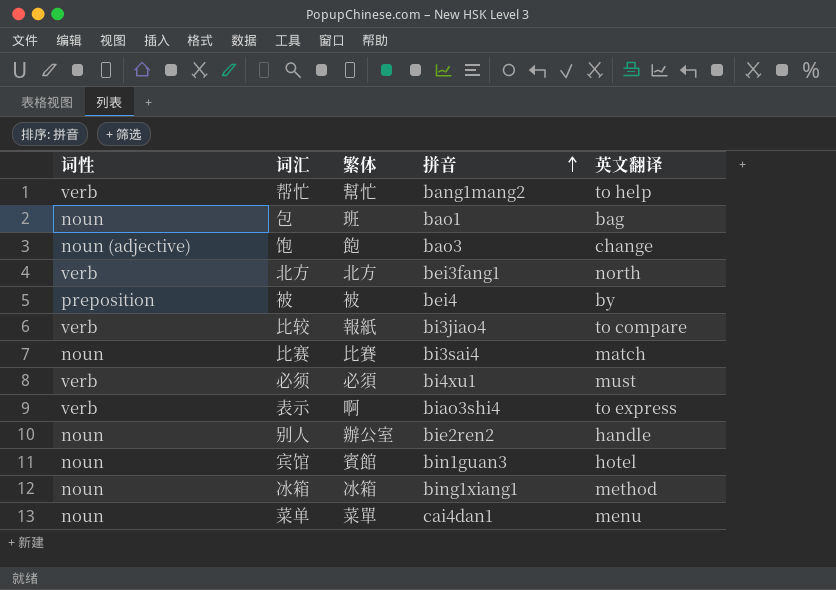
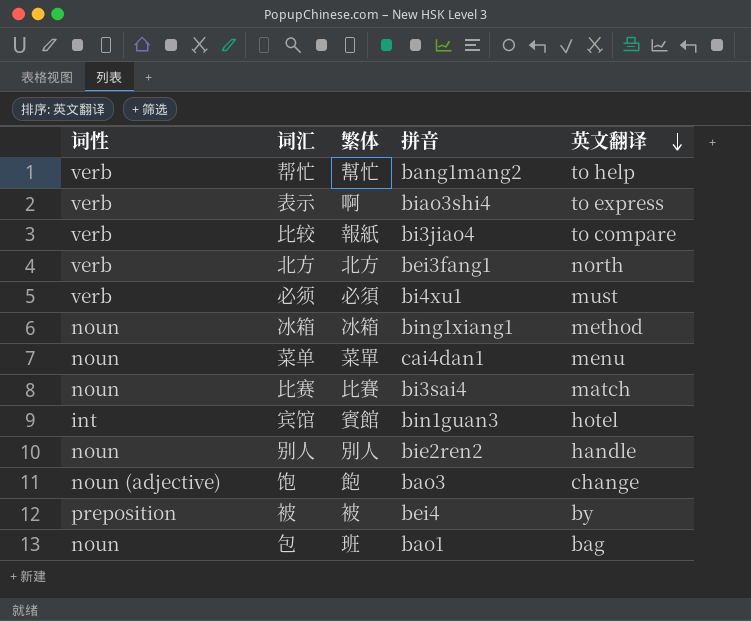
row order: 拼音 ascending -> 英文翻译 descending
宾馆 | 词性: noun -> int
别人 | 繁体: 辦公室 -> 別人

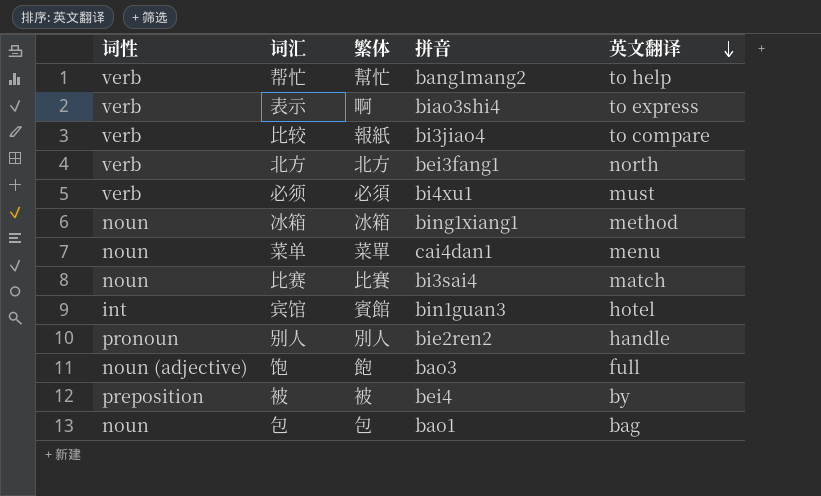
别人 | 词性: noun -> pronoun
饱 | 英文翻译: change -> full
包 | 繁体: 班 -> 包

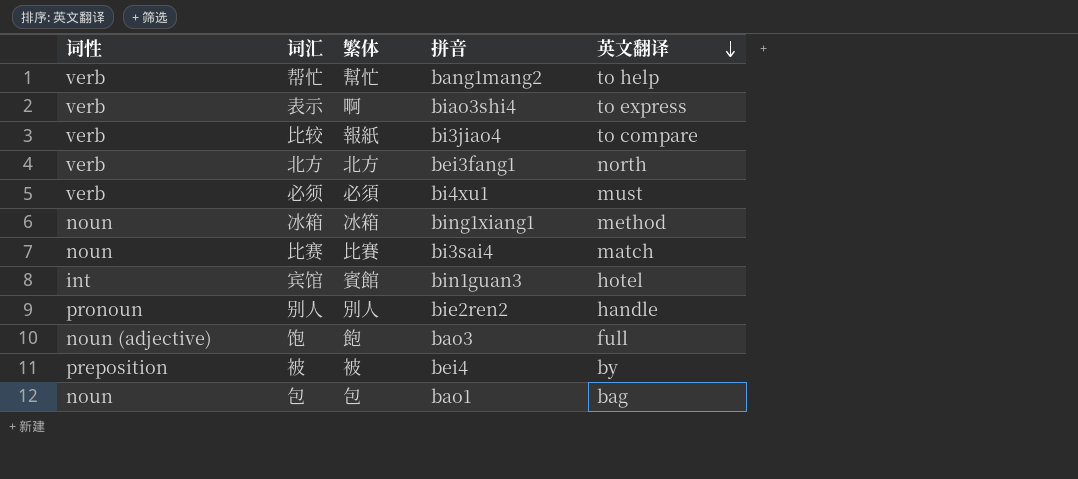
row 菜单: noun | 菜單 | cai4dan1 | menu -> none

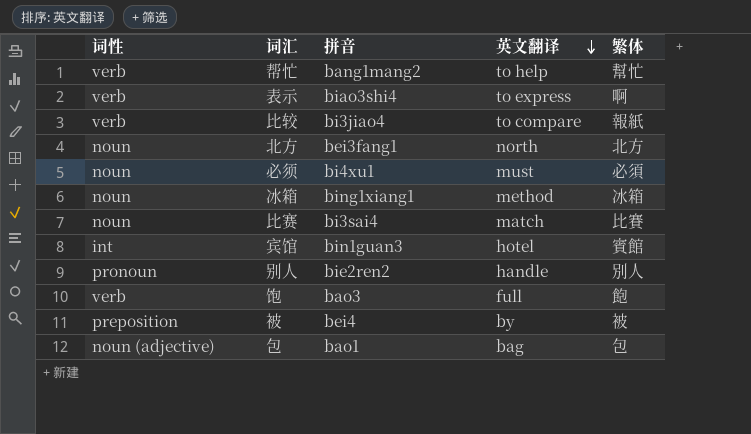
column 繁体 | position: 3 -> 5
北方 | 词性: verb -> noun
必须 | 词性: verb -> noun
饱 | 词性: noun (adjective) -> verb
包 | 词性: noun -> noun (adjective)

